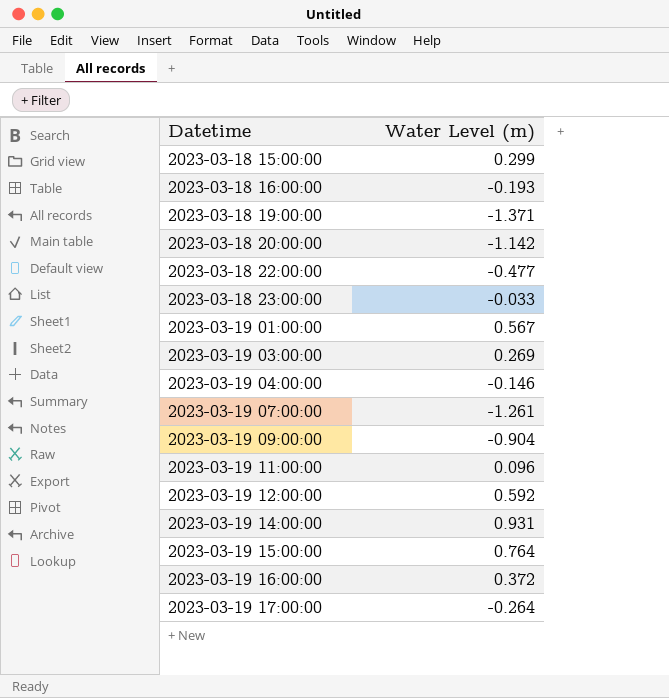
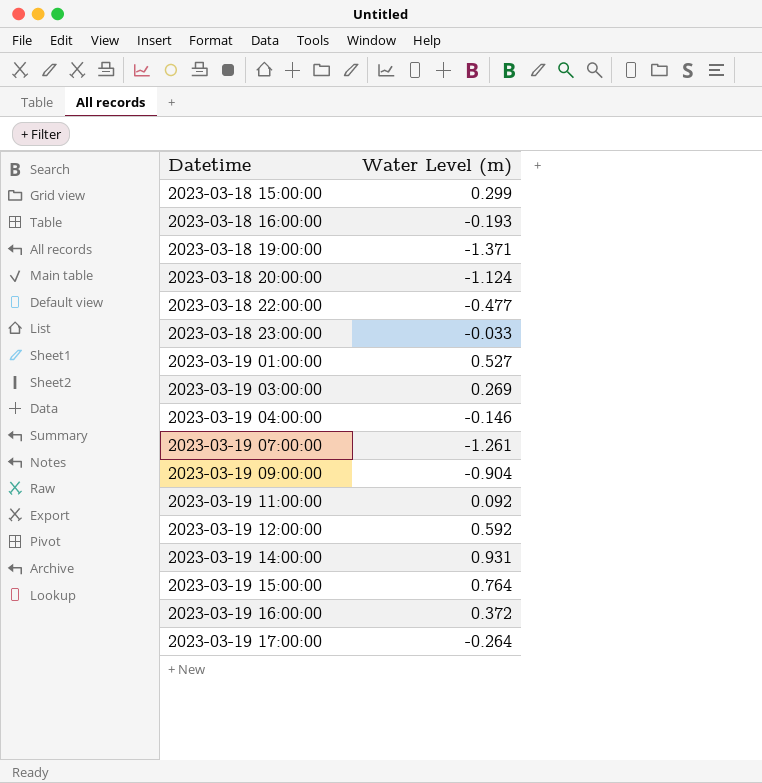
2023-03-18 20:00:00 | Water Level (m): -1.142 -> -1.124
2023-03-19 01:00:00 | Water Level (m): 0.567 -> 0.527
2023-03-19 11:00:00 | Water Level (m): 0.096 -> 0.092

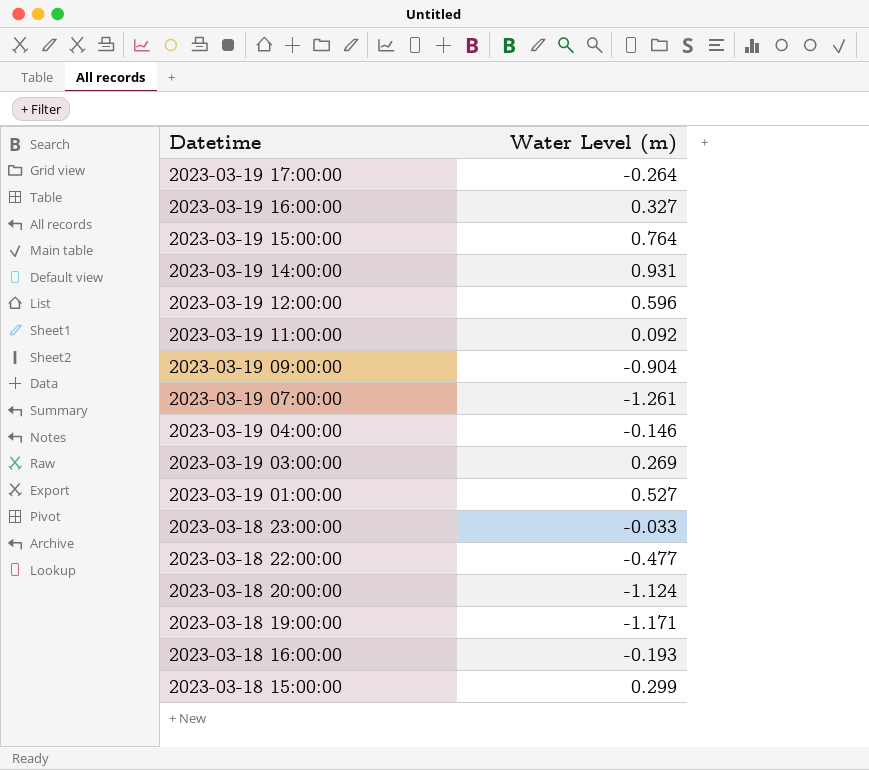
row order: Datetime ascending -> Datetime descending
2023-03-19 16:00:00 | Water Level (m): 0.372 -> 0.327
2023-03-19 12:00:00 | Water Level (m): 0.592 -> 0.596
2023-03-18 19:00:00 | Water Level (m): -1.371 -> -1.171

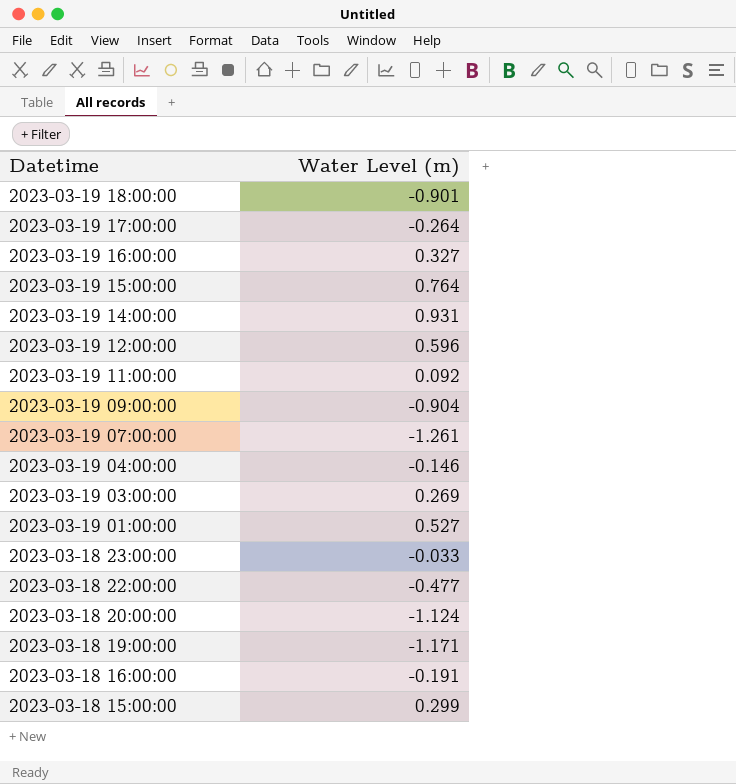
row 2023-03-19 18:00:00: none -> -0.901
2023-03-18 16:00:00 | Water Level (m): -0.193 -> -0.191

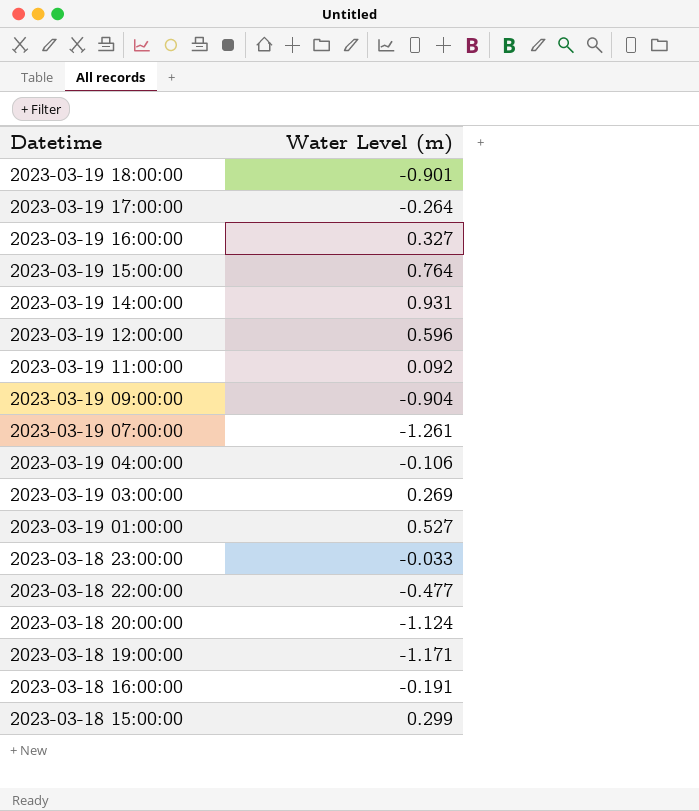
2023-03-19 04:00:00 | Water Level (m): -0.146 -> -0.106

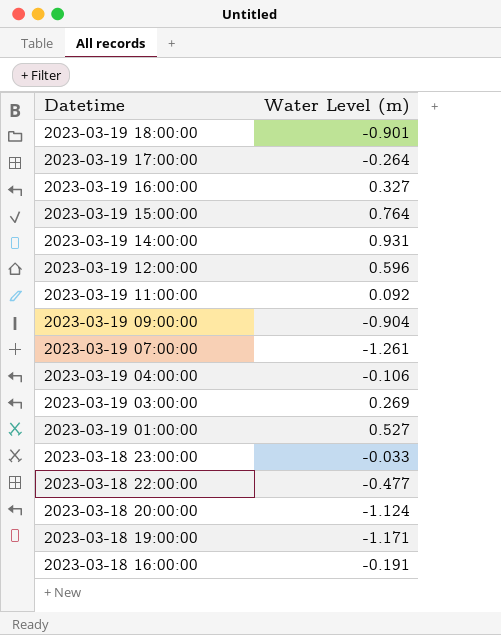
row 2023-03-18 15:00:00: 0.299 -> none

